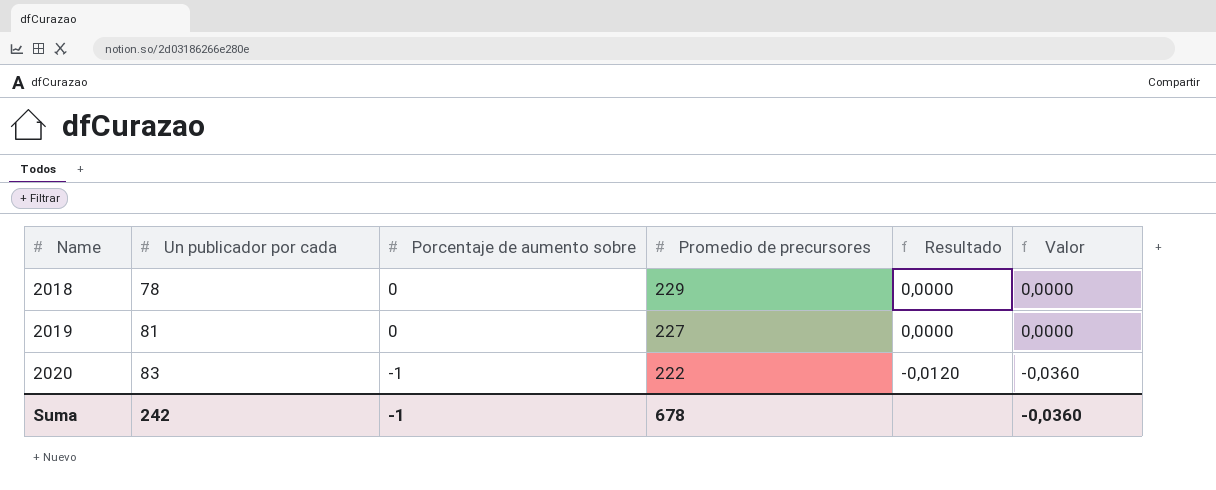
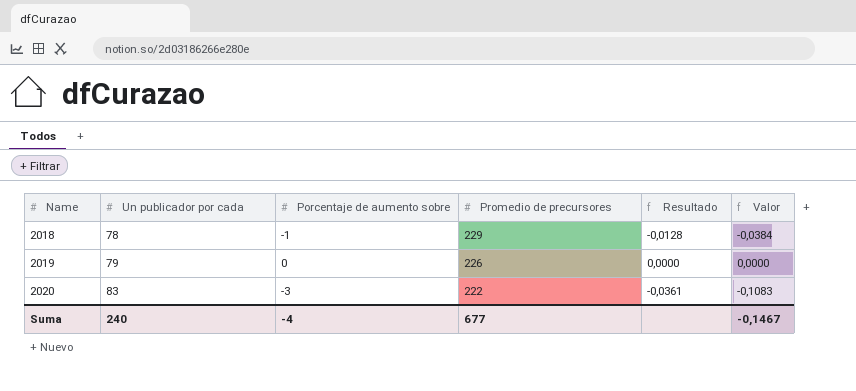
2018 | Porcentaje de aumento sobre: 0 -> -1
2018 | Resultado: 0,0000 -> -0,0128
2018 | Valor: 0,0000 -> -0,0384
2019 | Un publicador por cada: 81 -> 79
2019 | Promedio de precursores: 227 -> 226
2020 | Porcentaje de aumento sobre: -1 -> -3
2020 | Resultado: -0,0120 -> -0,0361
2020 | Valor: -0,0360 -> -0,1083
Suma | Un publicador por cada: 242 -> 240
Suma | Porcentaje de aumento sobre: -1 -> -4
Suma | Promedio de precursores: 678 -> 677
Suma | Valor: -0,0360 -> -0,1467

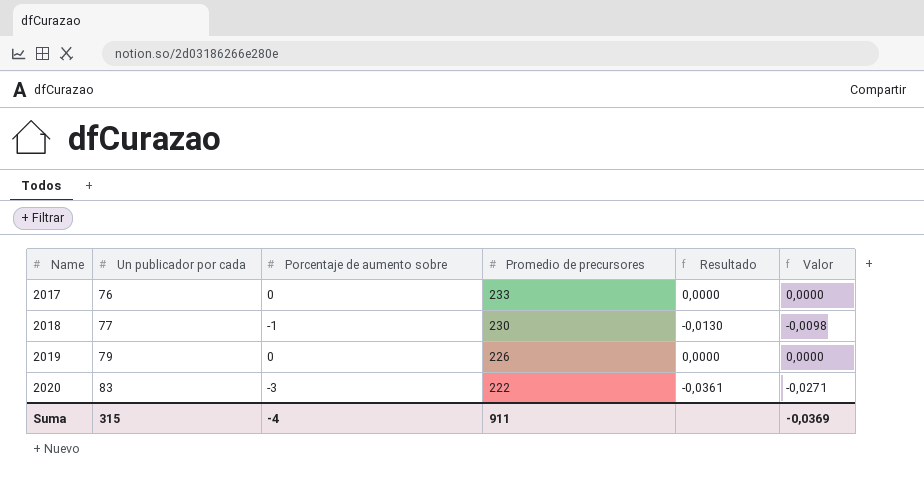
column Valor | formula: [Resultado] * 3 -> [Resultado] * 0,75
row 2017: none -> 76 | 0 | 233 | 0,0000 | 0,0000
2018 | Un publicador por cada: 78 -> 77
2018 | Promedio de precursores: 229 -> 230
2018 | Resultado: -0,0128 -> -0,0130
Suma | Un publicador por cada: 240 -> 315
Suma | Promedio de precursores: 677 -> 911
Suma | Valor: -0,1467 -> -0,0369

